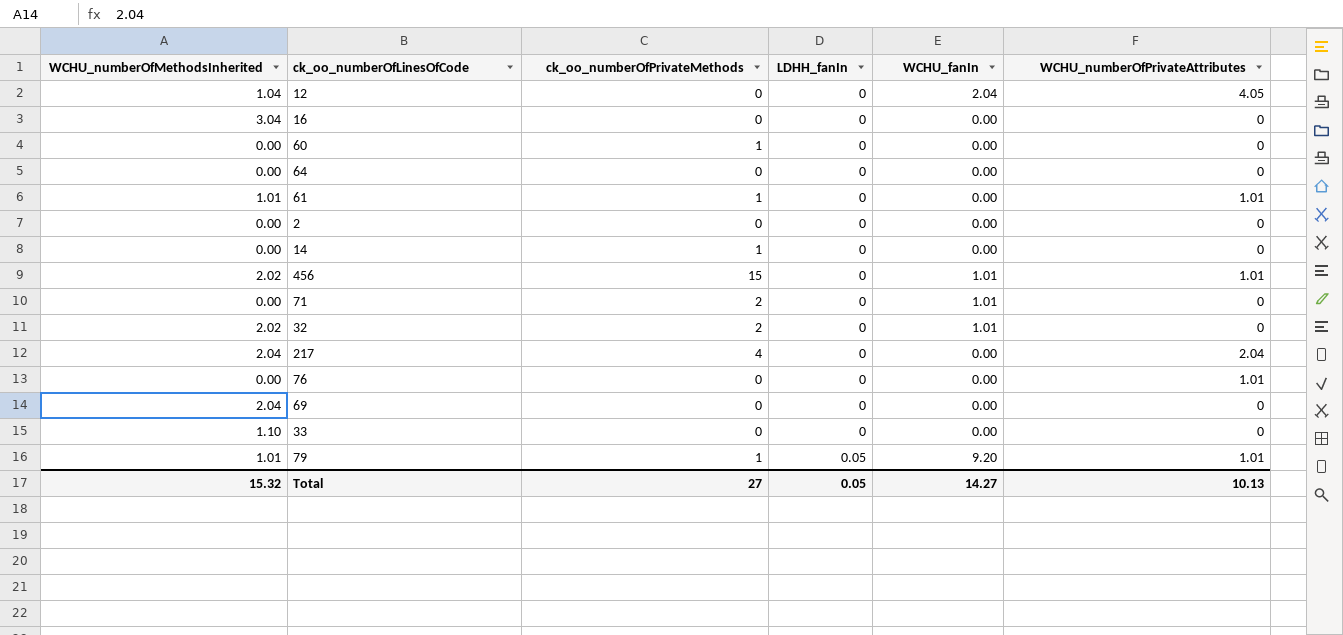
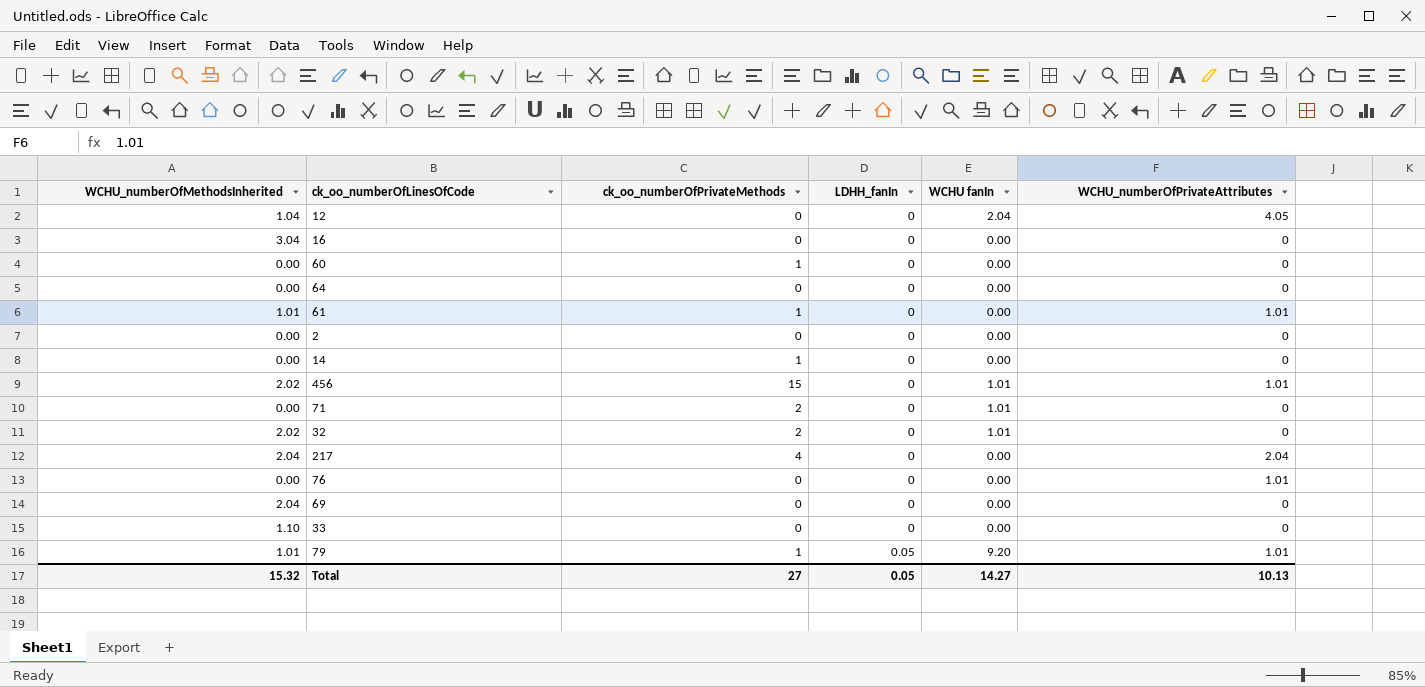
column name: WCHU_fanIn -> WCHU fanIn

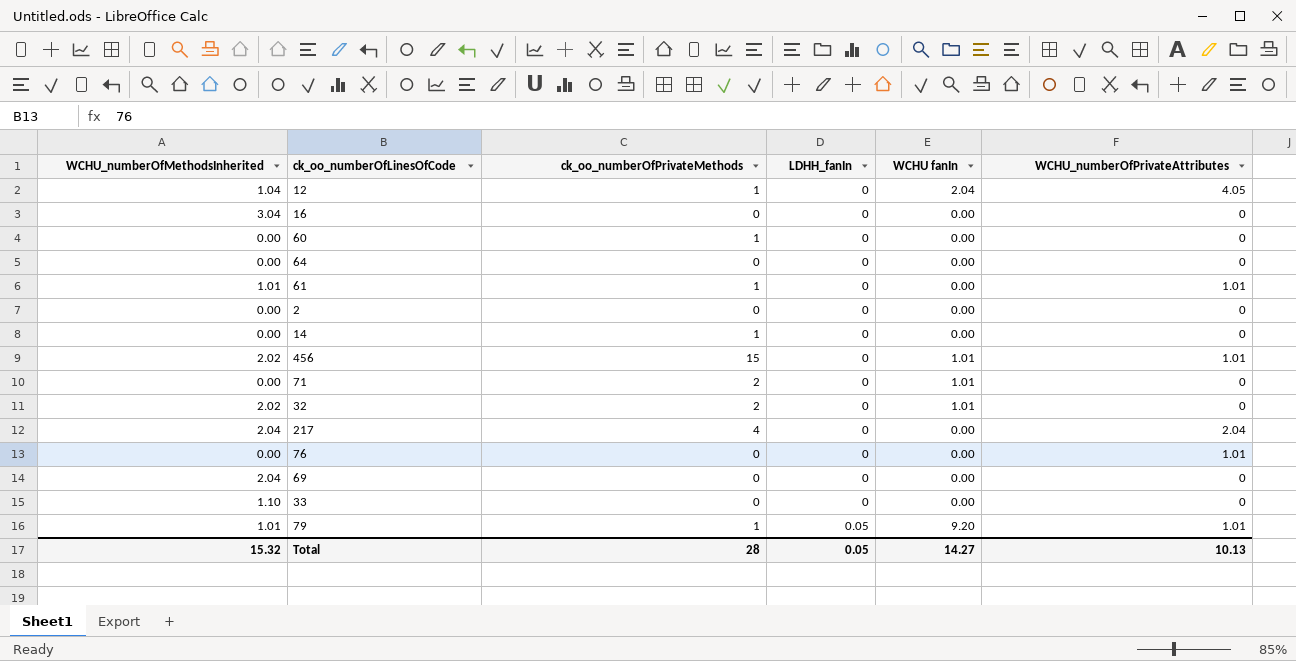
12 | ck_oo_numberOfPrivateMethods: 0 -> 1
Total | ck_oo_numberOfPrivateMethods: 27 -> 28

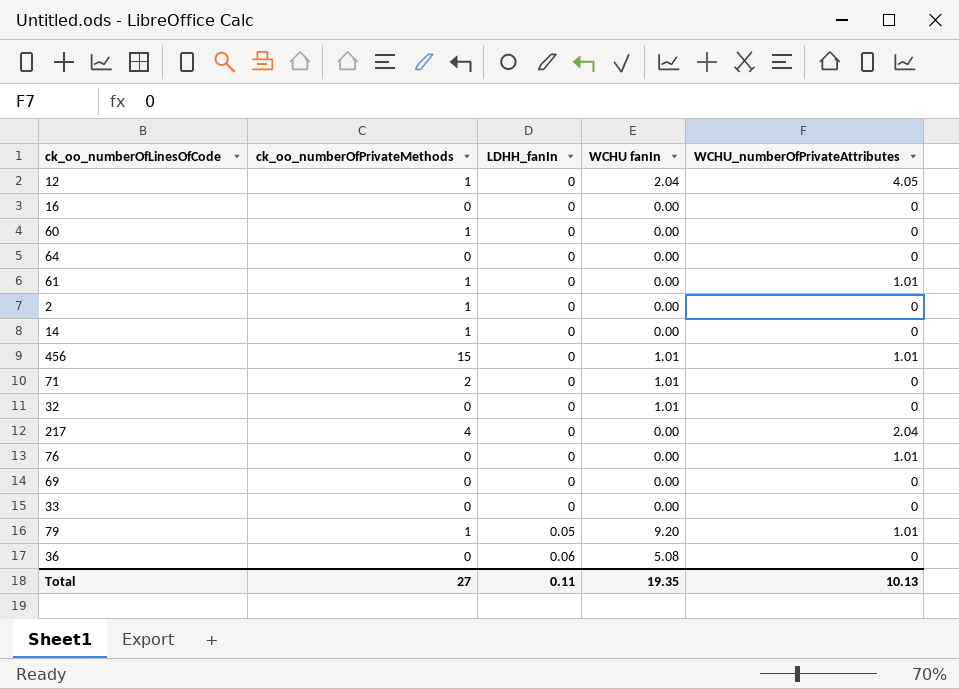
column WCHU_numberOfMethodsInherited | position: 1 -> none
2 | ck_oo_numberOfPrivateMethods: 0 -> 1
32 | ck_oo_numberOfPrivateMethods: 2 -> 0
row 36: none -> 0 | 0.06 | 5.08 | 0
Total | ck_oo_numberOfPrivateMethods: 28 -> 27
Total | LDHH_fanIn: 0.05 -> 0.11
Total | WCHU fanIn: 14.27 -> 19.35

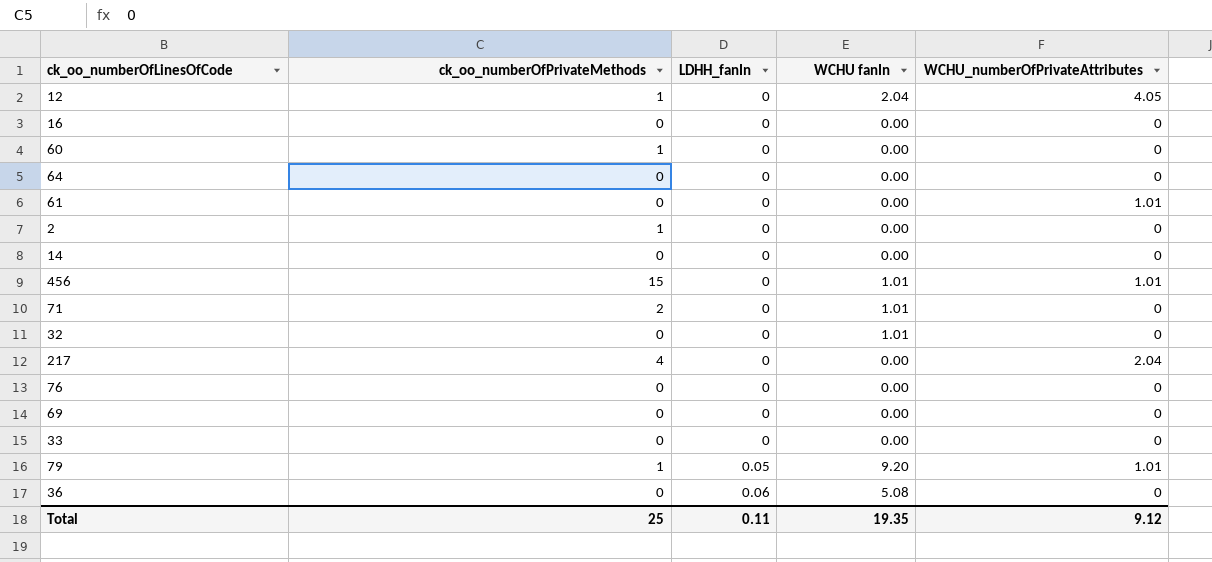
61 | ck_oo_numberOfPrivateMethods: 1 -> 0
14 | ck_oo_numberOfPrivateMethods: 1 -> 0
76 | WCHU_numberOfPrivateAttributes: 1.01 -> 0
Total | ck_oo_numberOfPrivateMethods: 27 -> 25
Total | WCHU_numberOfPrivateAttributes: 10.13 -> 9.12

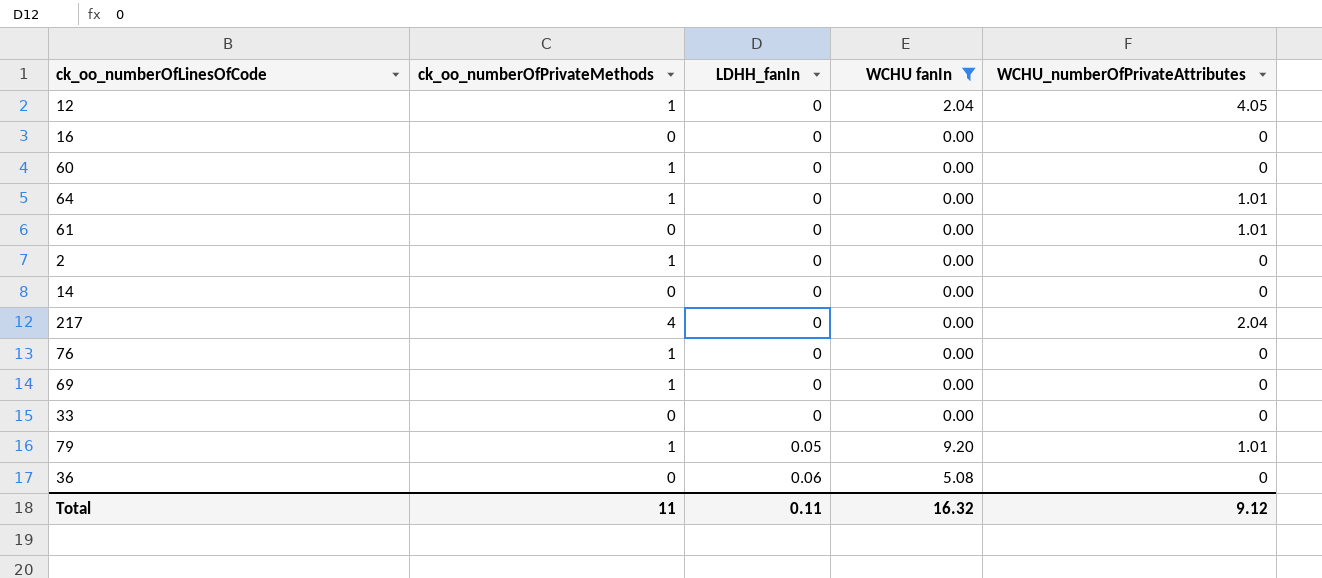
filter: none -> WCHU fanIn != 1.01
64 | ck_oo_numberOfPrivateMethods: 0 -> 1
64 | WCHU_numberOfPrivateAttributes: 0 -> 1.01
76 | ck_oo_numberOfPrivateMethods: 0 -> 1
69 | ck_oo_numberOfPrivateMethods: 0 -> 1
Total | ck_oo_numberOfPrivateMethods: 25 -> 11
Total | WCHU fanIn: 19.35 -> 16.32

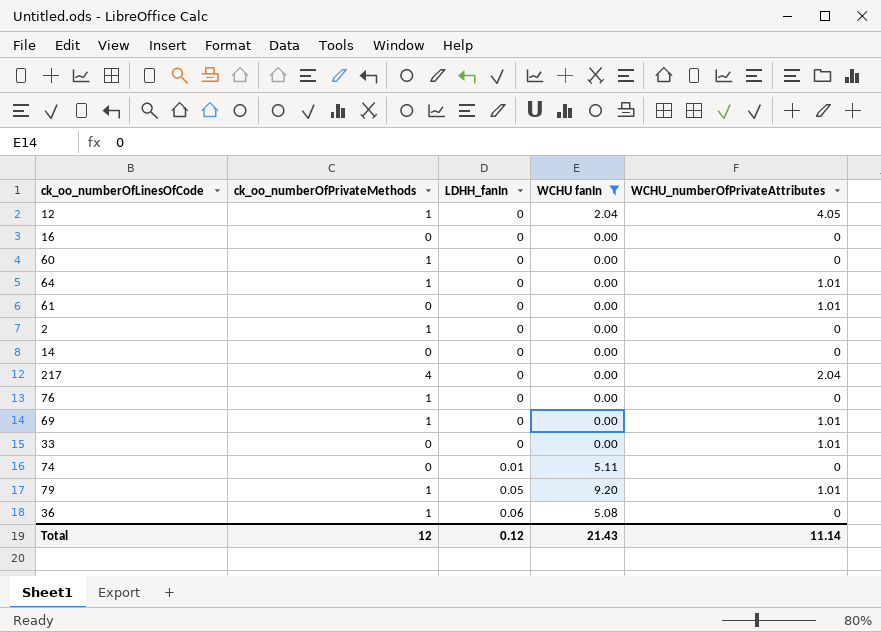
69 | WCHU_numberOfPrivateAttributes: 0 -> 1.01
33 | WCHU_numberOfPrivateAttributes: 0 -> 1.01
row 74: none -> 0 | 0.01 | 5.11 | 0
36 | ck_oo_numberOfPrivateMethods: 0 -> 1
Total | ck_oo_numberOfPrivateMethods: 11 -> 12
Total | LDHH_fanIn: 0.11 -> 0.12
Total | WCHU fanIn: 16.32 -> 21.43
Total | WCHU_numberOfPrivateAttributes: 9.12 -> 11.14

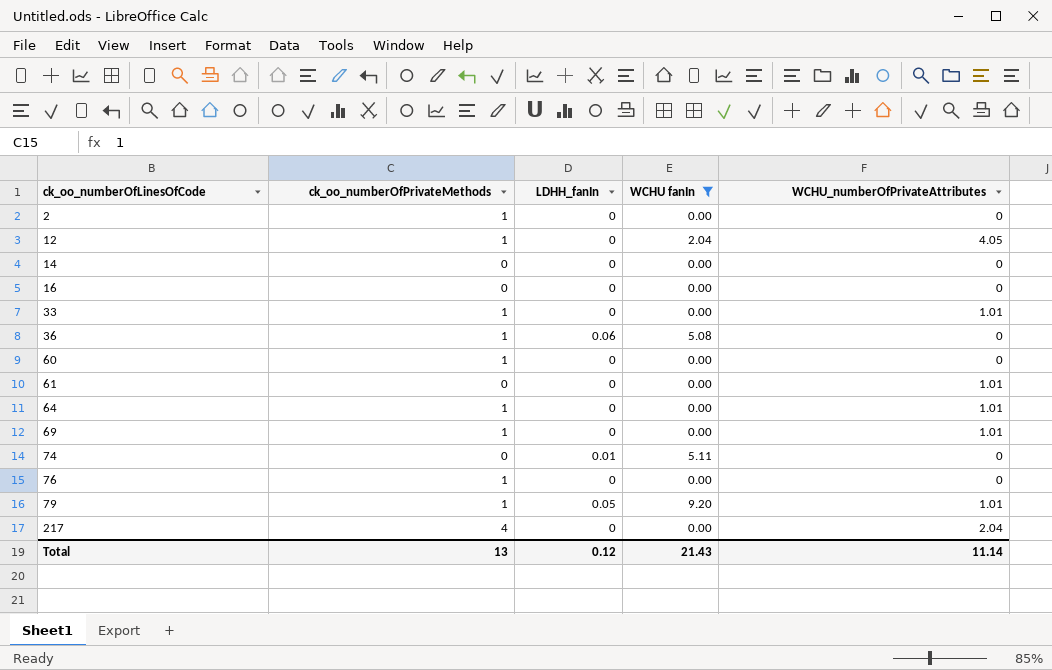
row order: LDHH_fanIn ascending -> ck_oo_numberOfLinesOfCode ascending
33 | ck_oo_numberOfPrivateMethods: 0 -> 1
Total | ck_oo_numberOfPrivateMethods: 12 -> 13

